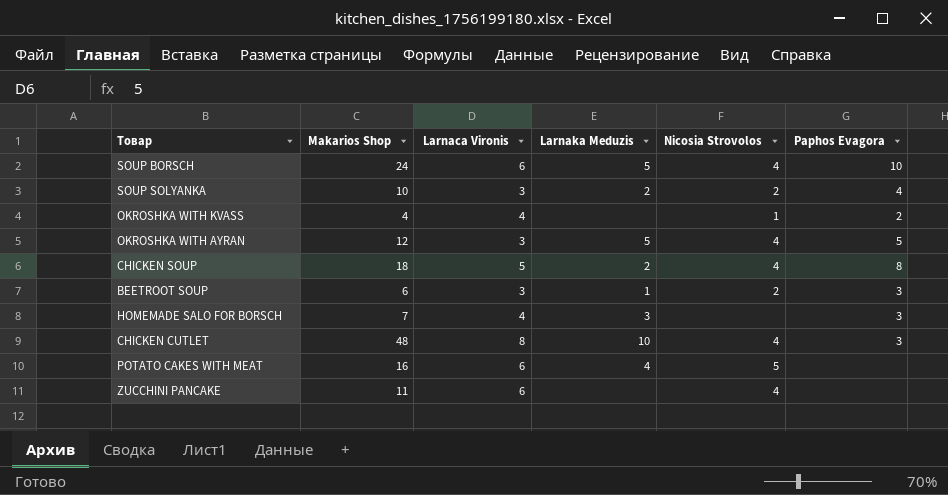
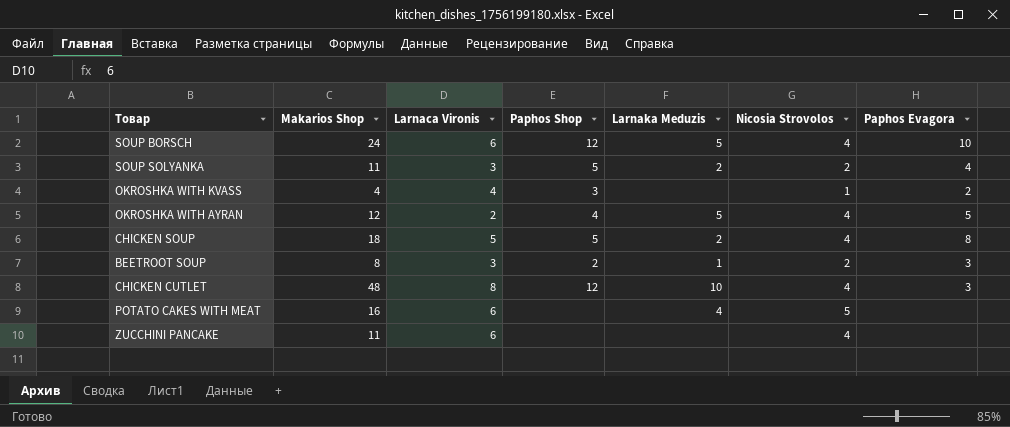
column Paphos Shop | position: none -> 4
row HOMEMADE SALO FOR BORSCH: 7 | 4 | 3 | none | 3 -> none
SOUP SOLYANKA | Makarios Shop: 10 -> 11
OKROSHKA WITH AYRAN | Larnaca Vironis: 3 -> 2
BEETROOT SOUP | Makarios Shop: 6 -> 8

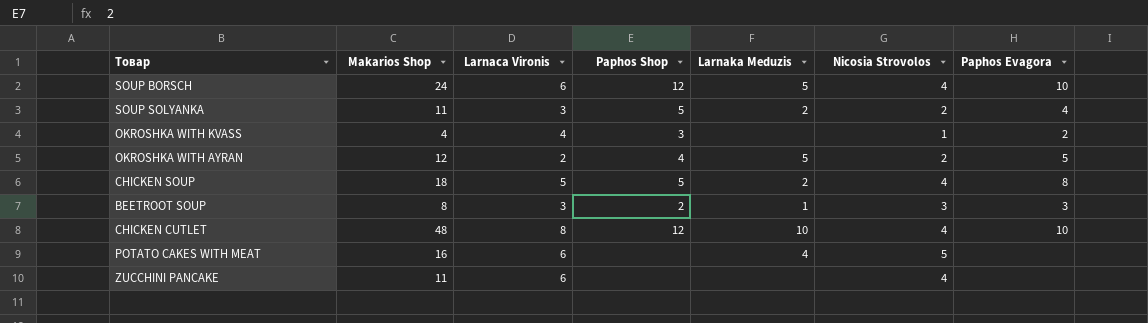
OKROSHKA WITH AYRAN | Nicosia Strovolos: 4 -> 2
BEETROOT SOUP | Nicosia Strovolos: 2 -> 3
CHICKEN CUTLET | Paphos Evagora: 3 -> 10

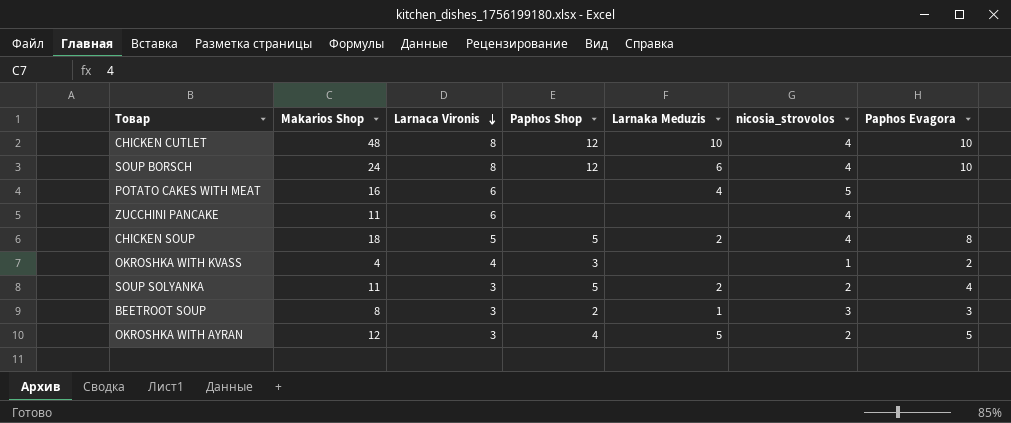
row order: none -> Larnaca Vironis descending
column name: Nicosia Strovolos -> nicosia_strovolos
SOUP BORSCH | Larnaca Vironis: 6 -> 8
SOUP BORSCH | Larnaka Meduzis: 5 -> 6
OKROSHKA WITH AYRAN | Larnaca Vironis: 2 -> 3

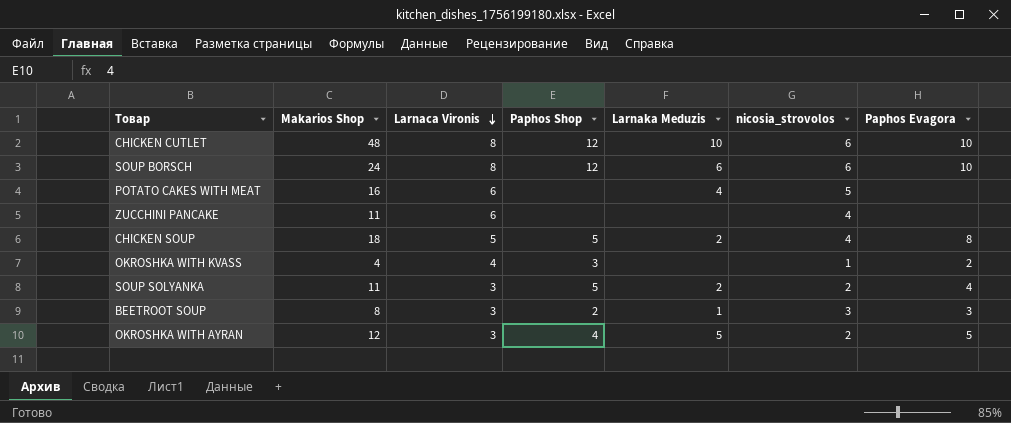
CHICKEN CUTLET | nicosia_strovolos: 4 -> 6
SOUP BORSCH | nicosia_strovolos: 4 -> 6

